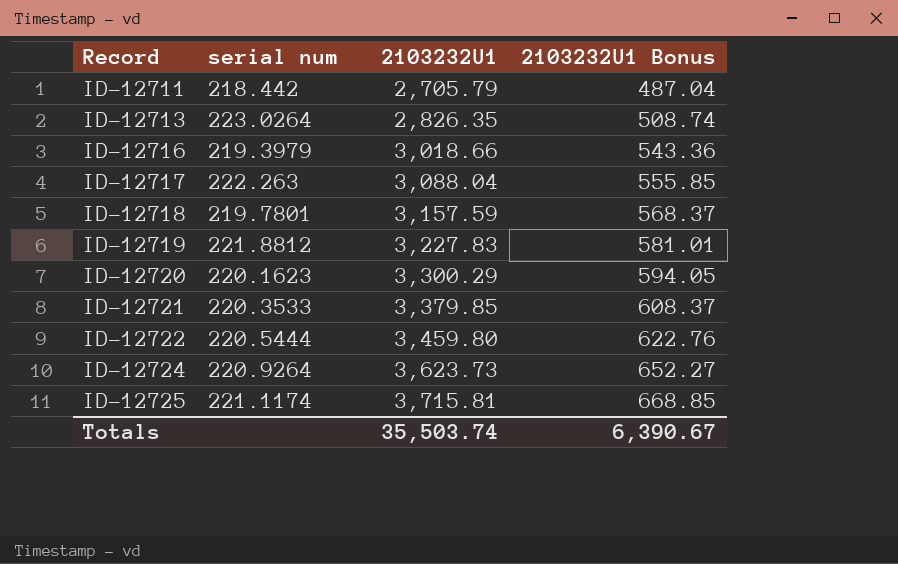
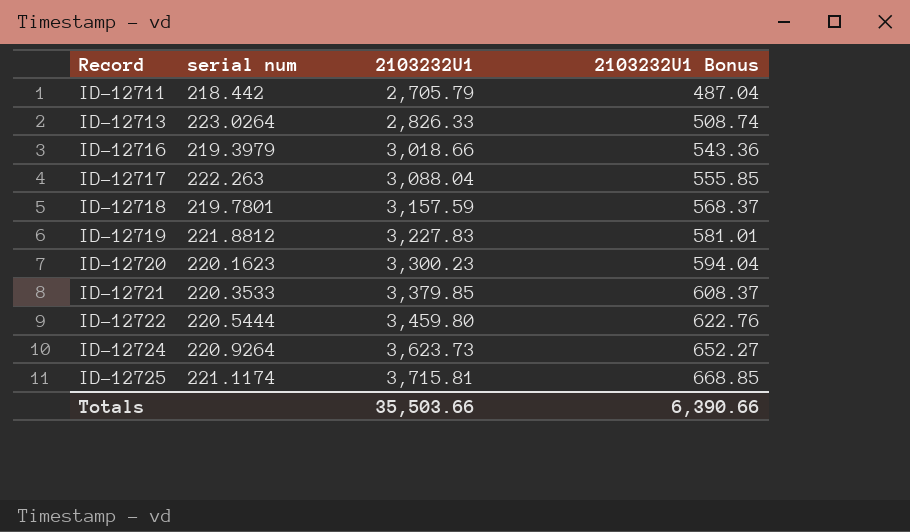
ID-12713 | 2103232U1: 2,826.35 -> 2,826.33
ID-12720 | 2103232U1: 3,300.29 -> 3,300.23
ID-12720 | 2103232U1 Bonus: 594.05 -> 594.04
Totals | 2103232U1: 35,503.74 -> 35,503.66
Totals | 2103232U1 Bonus: 6,390.67 -> 6,390.66

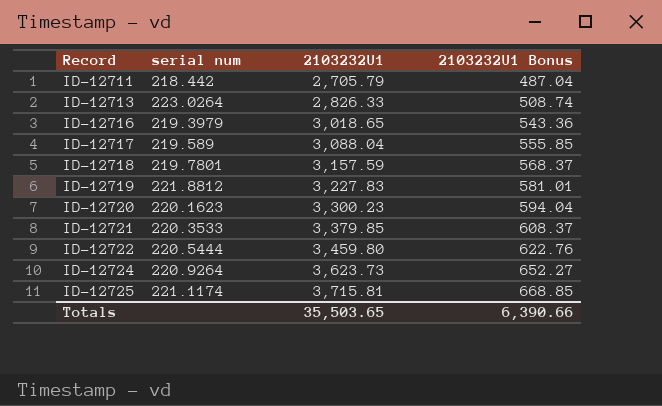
ID-12716 | 2103232U1: 3,018.66 -> 3,018.65
ID-12717 | serial num: 222.263 -> 219.589
Totals | 2103232U1: 35,503.66 -> 35,503.65

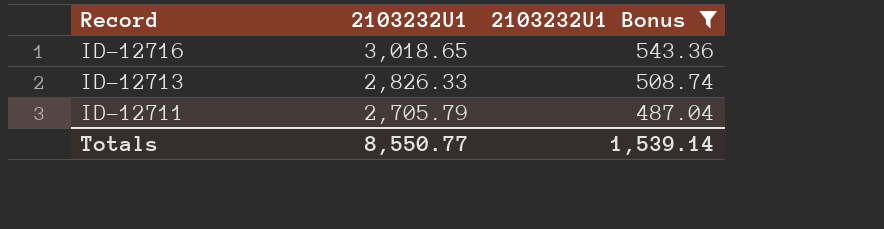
filter: none -> 2103232U1 Bonus <= 543.36
row order: Record ascending -> Record descending
column serial num | position: 2 -> none
Totals | 2103232U1: 35,503.65 -> 8,550.77
Totals | 2103232U1 Bonus: 6,390.66 -> 1,539.14

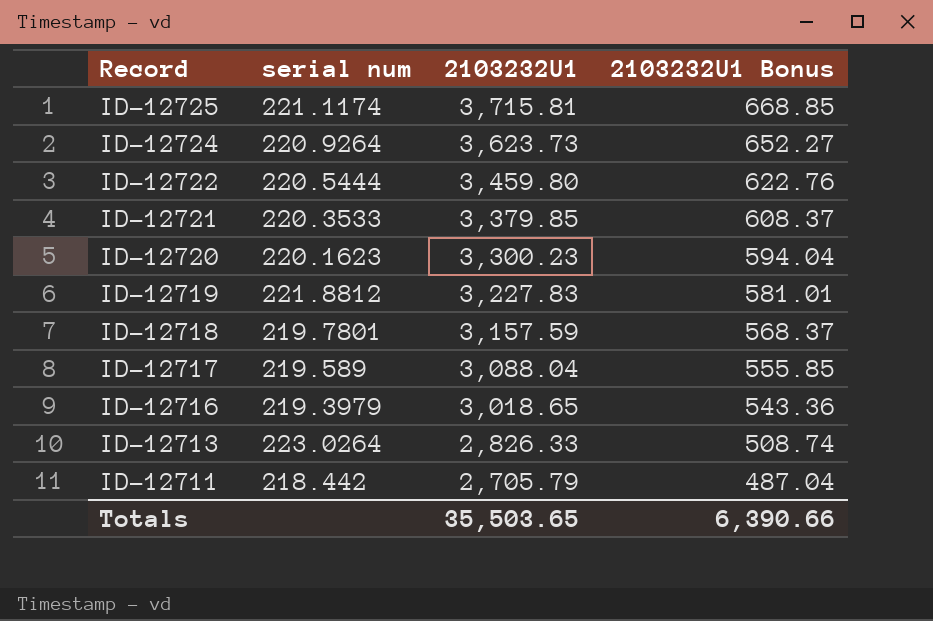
filter: 2103232U1 Bonus <= 543.36 -> none
column serial num | position: none -> 2
Totals | 2103232U1: 8,550.77 -> 35,503.65
Totals | 2103232U1 Bonus: 1,539.14 -> 6,390.66

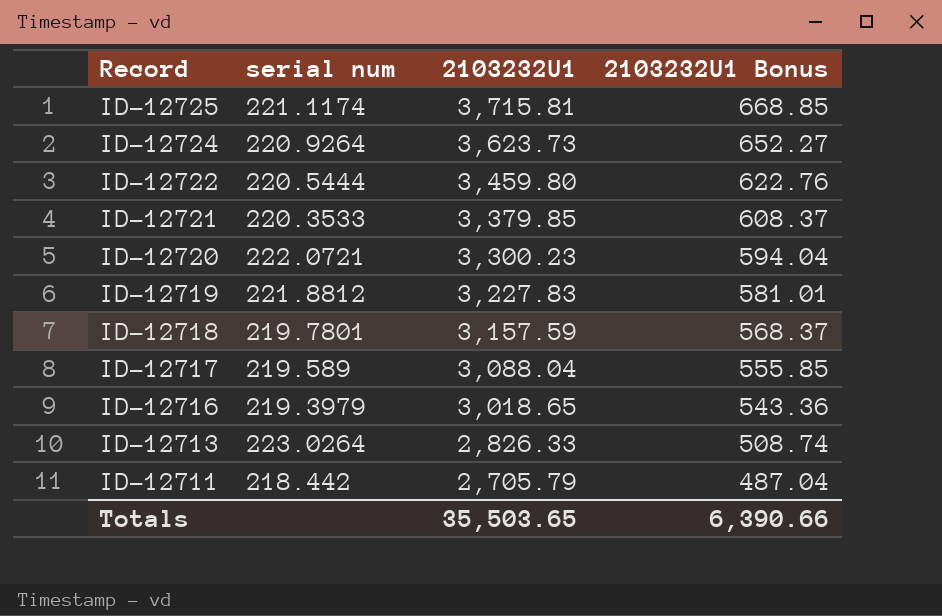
ID-12720 | serial num: 220.1623 -> 222.0721

